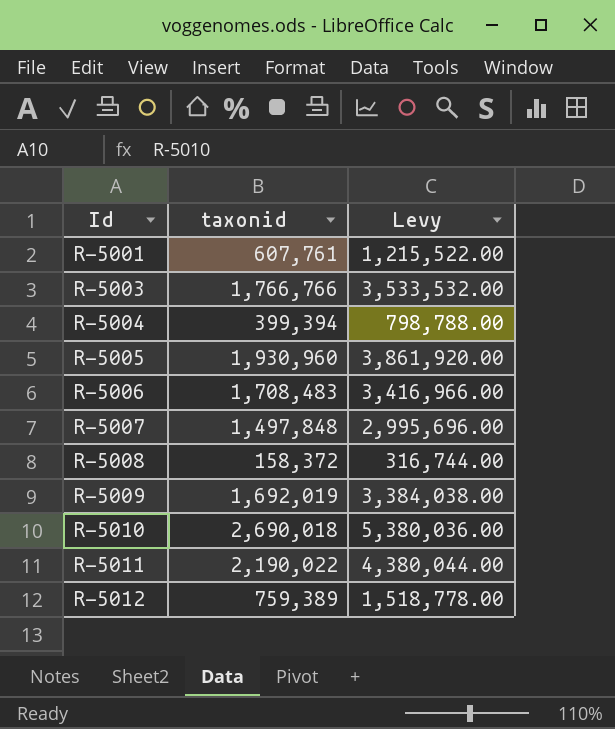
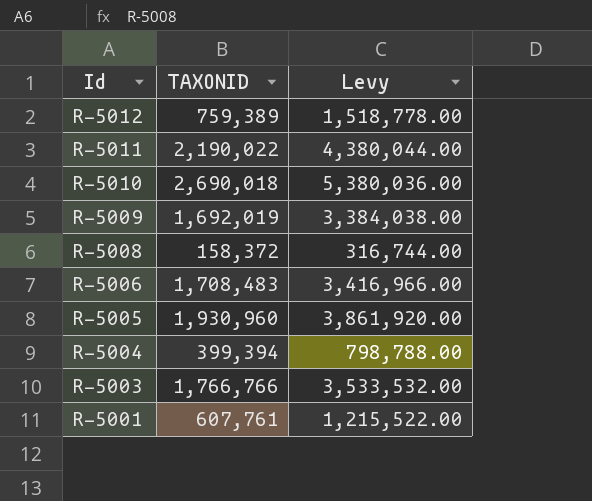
row order: Id ascending -> Id descending
column name: taxonid -> TAXONID
row R-5007: 1,497,848 | 2,995,696.00 -> none

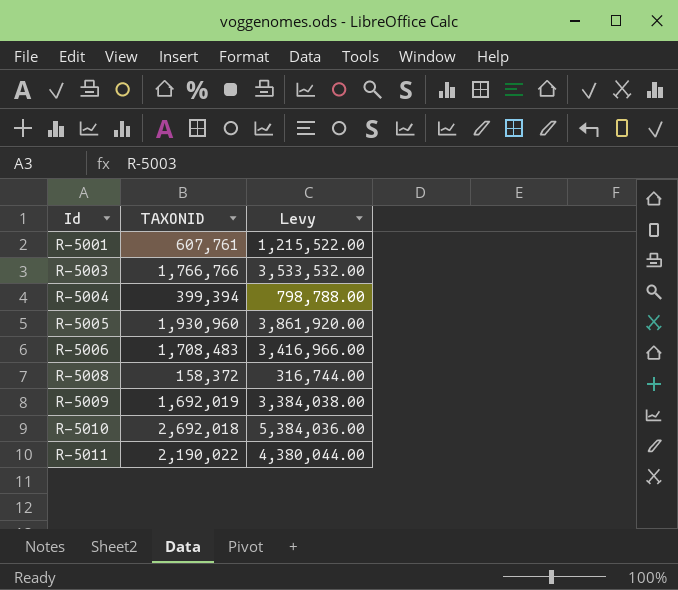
row order: Id descending -> Id ascending
row R-5012: 759,389 | 1,518,778.00 -> none
R-5010 | TAXONID: 2,690,018 -> 2,692,018
R-5010 | Levy: 5,380,036.00 -> 5,384,036.00

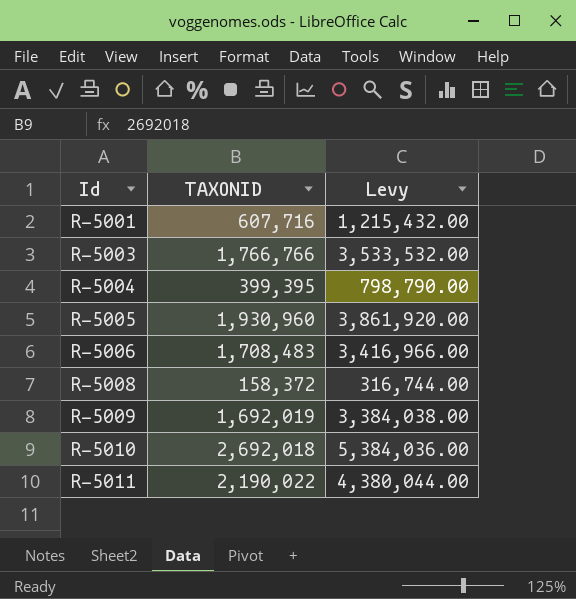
R-5001 | TAXONID: 607,761 -> 607,716
R-5001 | Levy: 1,215,522.00 -> 1,215,432.00
R-5004 | TAXONID: 399,394 -> 399,395
R-5004 | Levy: 798,788.00 -> 798,790.00

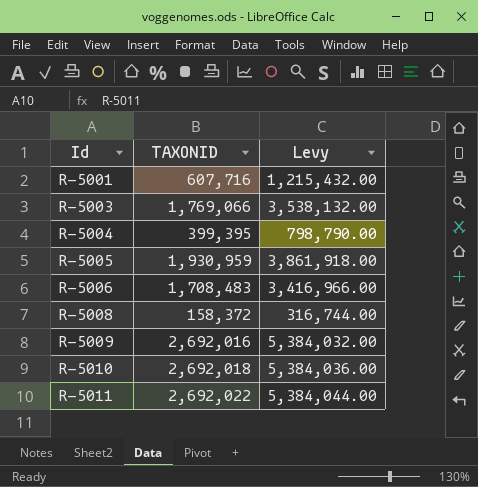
R-5003 | TAXONID: 1,766,766 -> 1,769,066
R-5003 | Levy: 3,533,532.00 -> 3,538,132.00
R-5005 | TAXONID: 1,930,960 -> 1,930,959
R-5005 | Levy: 3,861,920.00 -> 3,861,918.00
R-5009 | TAXONID: 1,692,019 -> 2,692,016
R-5009 | Levy: 3,384,038.00 -> 5,384,032.00
R-5011 | TAXONID: 2,190,022 -> 2,692,022
R-5011 | Levy: 4,380,044.00 -> 5,384,044.00

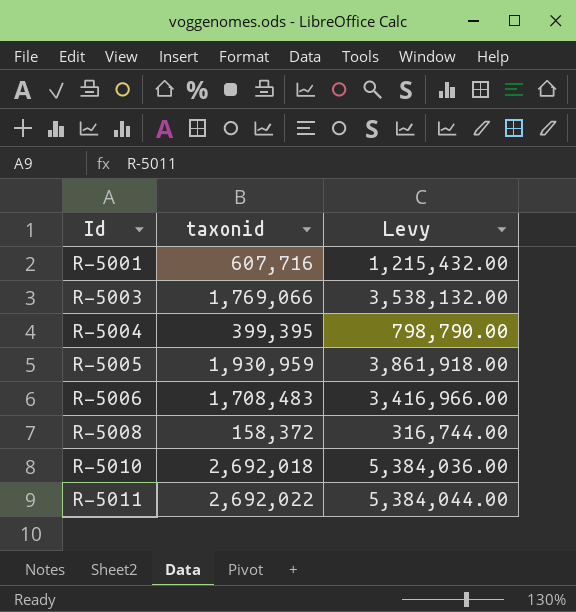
column name: TAXONID -> taxonid
row R-5009: 2,692,016 | 5,384,032.00 -> none

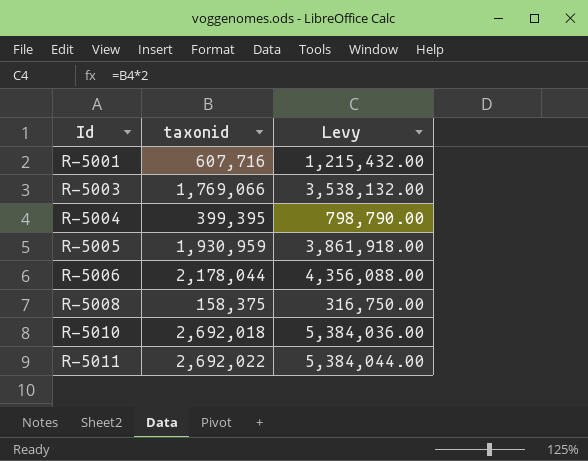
R-5006 | taxonid: 1,708,483 -> 2,178,044
R-5006 | Levy: 3,416,966.00 -> 4,356,088.00
R-5008 | taxonid: 158,372 -> 158,375
R-5008 | Levy: 316,744.00 -> 316,750.00

